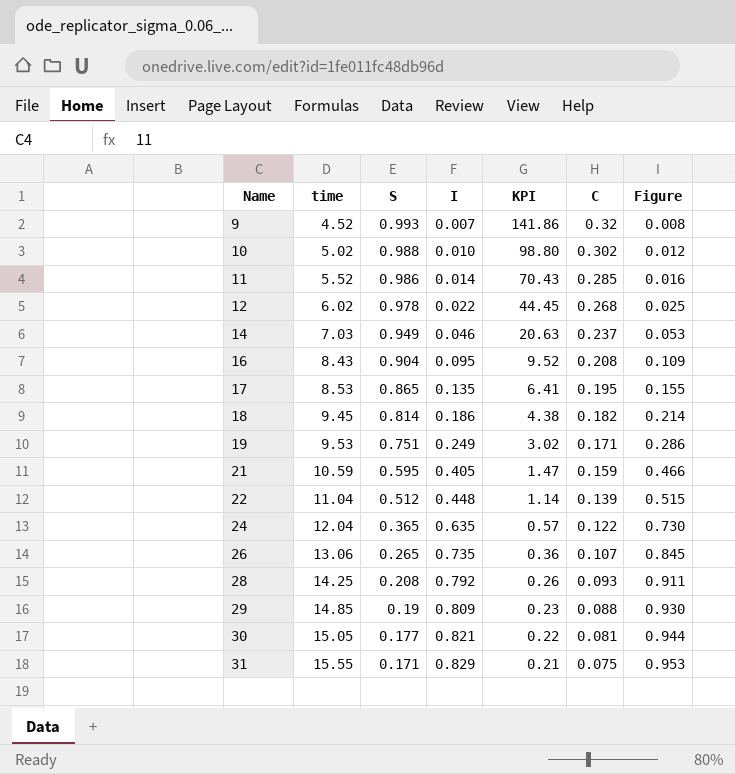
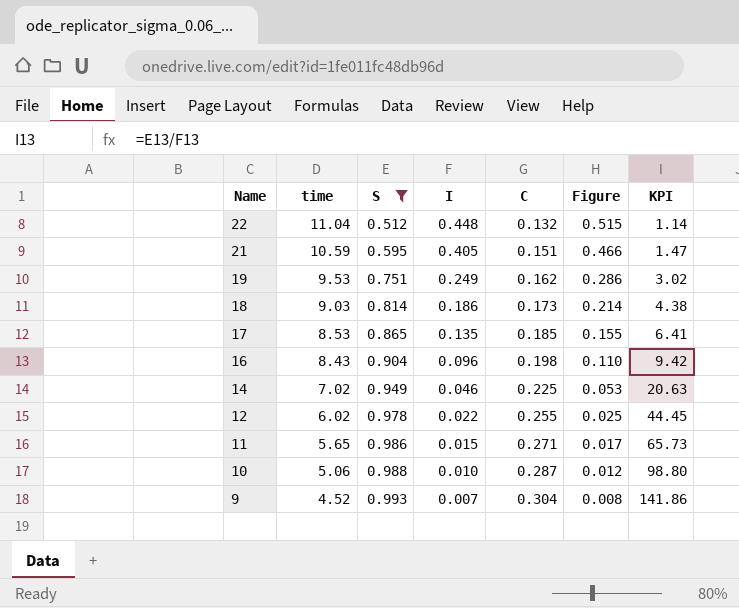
filter: none -> S >= 0.512
row order: Name ascending -> Name descending
column KPI | position: 5 -> 7
22 | C: 0.139 -> 0.132
21 | C: 0.159 -> 0.151
19 | C: 0.171 -> 0.162
18 | time: 9.45 -> 9.03
18 | C: 0.182 -> 0.173
17 | C: 0.195 -> 0.185
16 | I: 0.095 -> 0.096
16 | C: 0.208 -> 0.198
16 | Figure: 0.109 -> 0.110
16 | KPI: 9.52 -> 9.42
14 | time: 7.03 -> 7.02
14 | C: 0.237 -> 0.225
12 | C: 0.268 -> 0.255
11 | time: 5.52 -> 5.65
11 | I: 0.014 -> 0.015
11 | C: 0.285 -> 0.271
11 | Figure: 0.016 -> 0.017
11 | KPI: 70.43 -> 65.73
10 | time: 5.02 -> 5.06
10 | C: 0.302 -> 0.287
9 | C: 0.32 -> 0.304

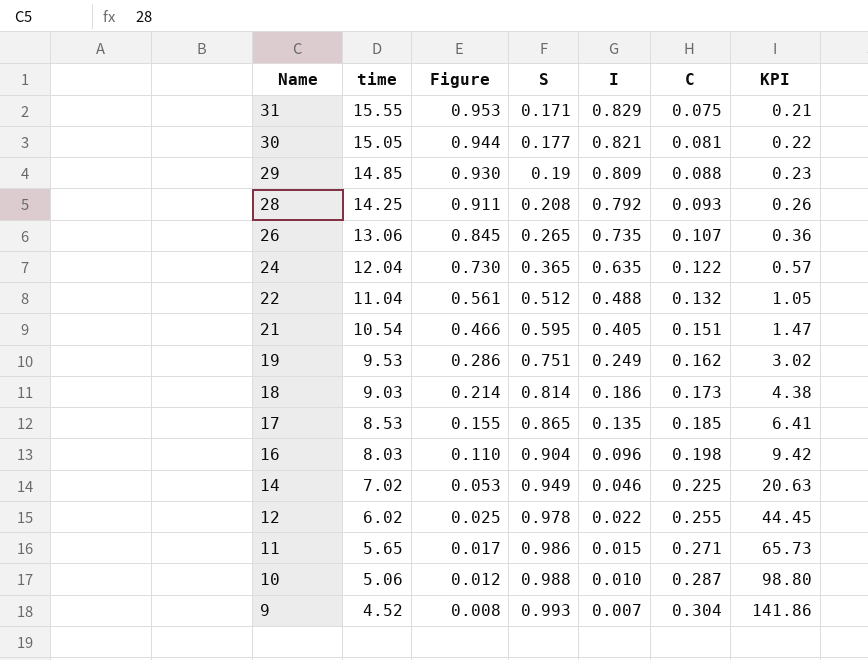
filter: S >= 0.512 -> none
column Figure | position: 6 -> 3
22 | Figure: 0.515 -> 0.561
22 | I: 0.448 -> 0.488
22 | KPI: 1.14 -> 1.05
21 | time: 10.59 -> 10.54
16 | time: 8.43 -> 8.03

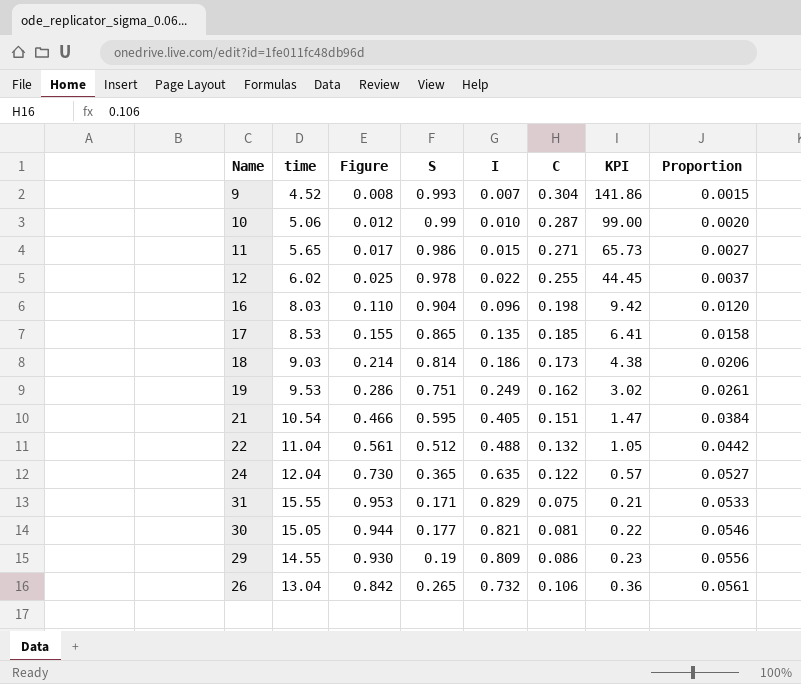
row order: Name descending -> Proportion ascending
column Proportion | formula: none -> [I] / [time]
row 28: 14.25 | 0.911 | 0.208 | 0.792 | 0.093 | 0.26 -> none
row 14: 7.02 | 0.053 | 0.949 | 0.046 | 0.225 | 20.63 -> none
10 | S: 0.988 -> 0.99
10 | KPI: 98.80 -> 99.00
29 | time: 14.85 -> 14.55
29 | C: 0.088 -> 0.086
26 | time: 13.06 -> 13.04
26 | Figure: 0.845 -> 0.842
26 | I: 0.735 -> 0.732
26 | C: 0.107 -> 0.106

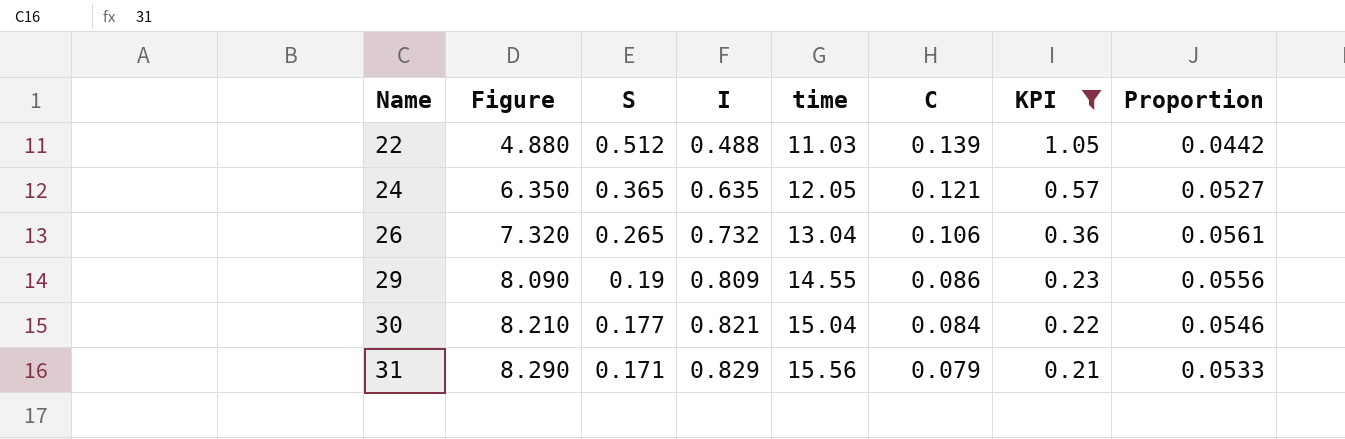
filter: none -> KPI <= 1.05
row order: Proportion ascending -> Name ascending
column Figure | formula: [I] * 1.15 -> [I] * 10
column time | position: 2 -> 5
22 | time: 11.04 -> 11.03
22 | C: 0.132 -> 0.139
24 | time: 12.04 -> 12.05
24 | C: 0.122 -> 0.121
30 | time: 15.05 -> 15.04
30 | C: 0.081 -> 0.084
31 | time: 15.55 -> 15.56
31 | C: 0.075 -> 0.079

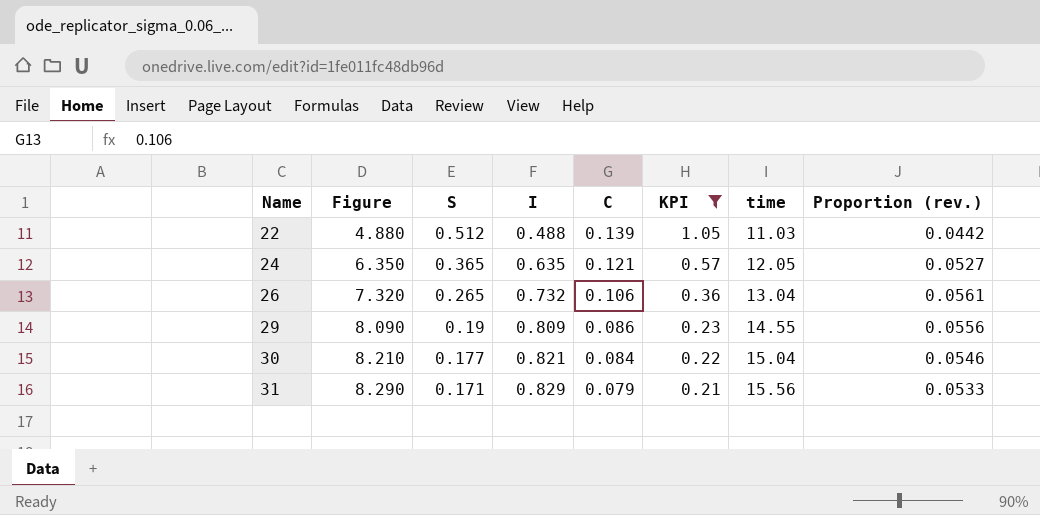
column time | position: 5 -> 7
column name: Proportion -> Proportion (rev.)

